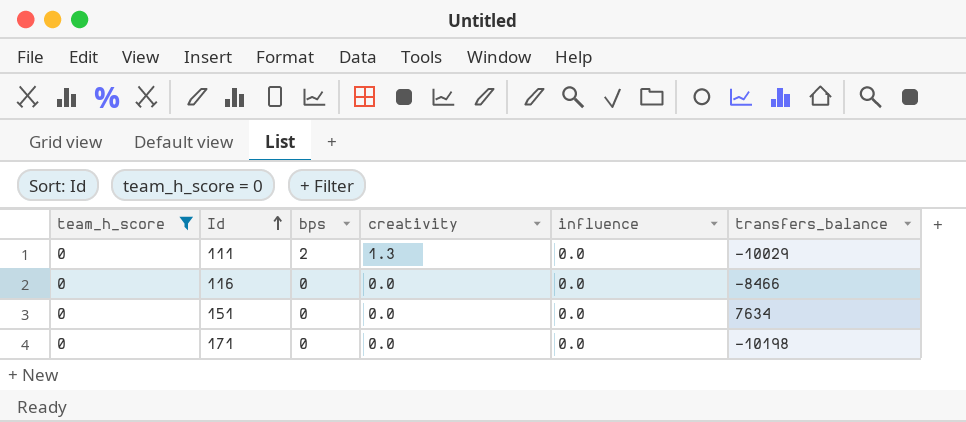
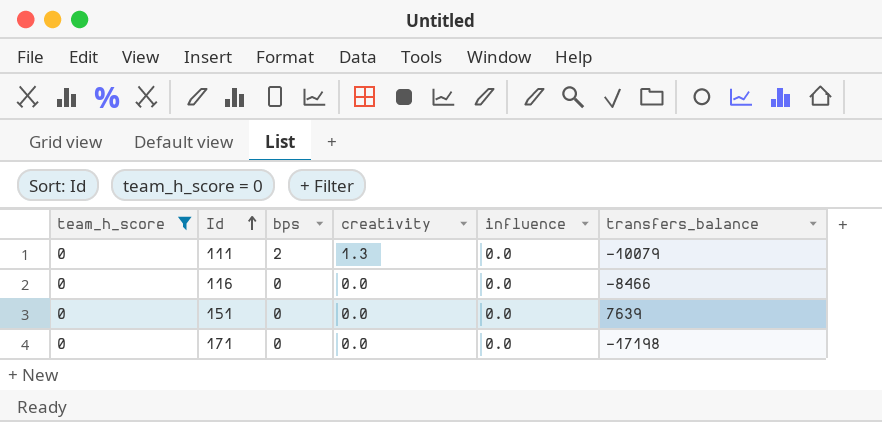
111 | transfers_balance: -10029 -> -10079
151 | transfers_balance: 7634 -> 7639
171 | transfers_balance: -10198 -> -17198

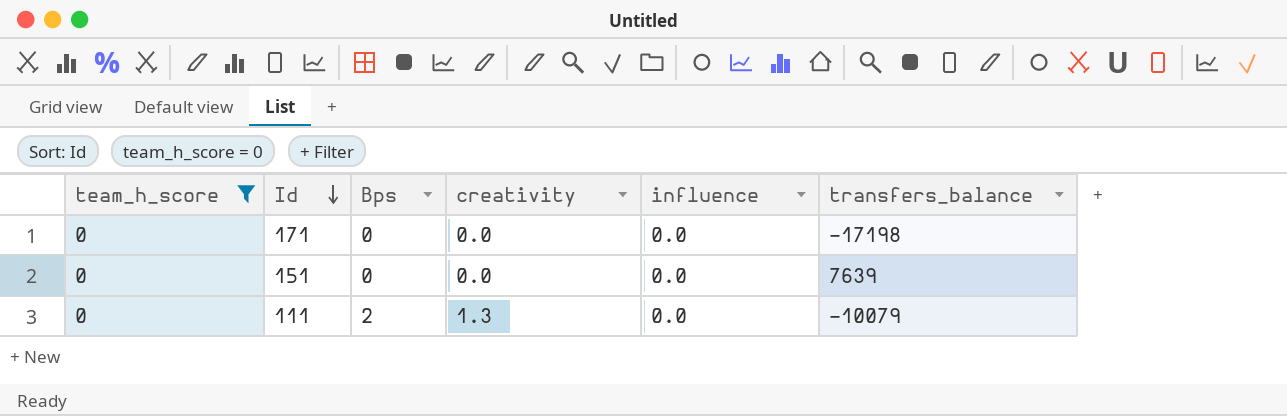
row order: Id ascending -> Id descending
column name: bps -> Bps
row 116: 0 | 0 | 0.0 | 0.0 | -8466 -> none

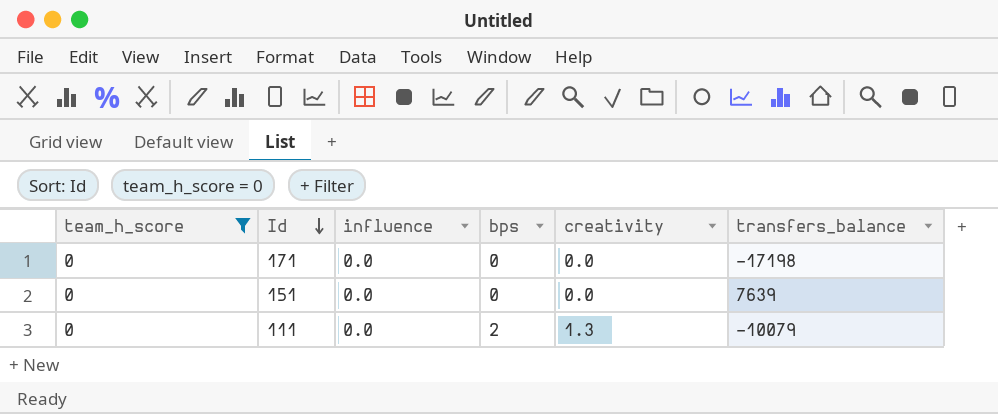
column influence | position: 5 -> 3
column name: Bps -> bps

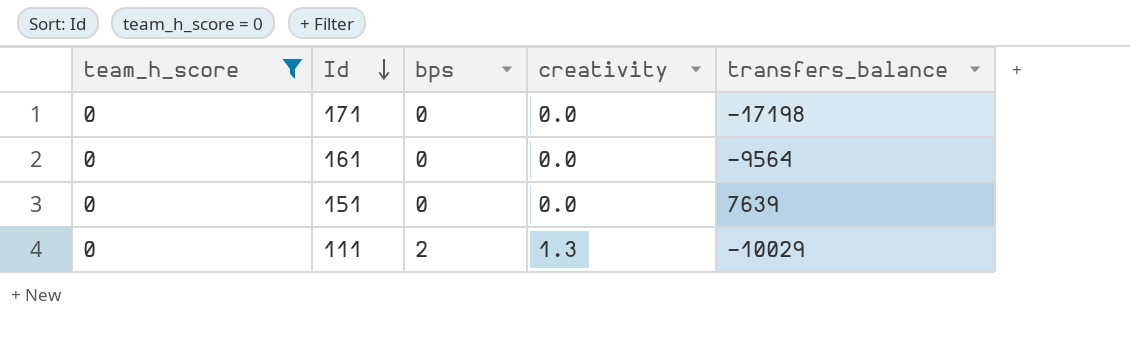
column influence | position: 3 -> none
row 161: none -> 0 | 0 | 0.0 | -9564
111 | transfers_balance: -10079 -> -10029

